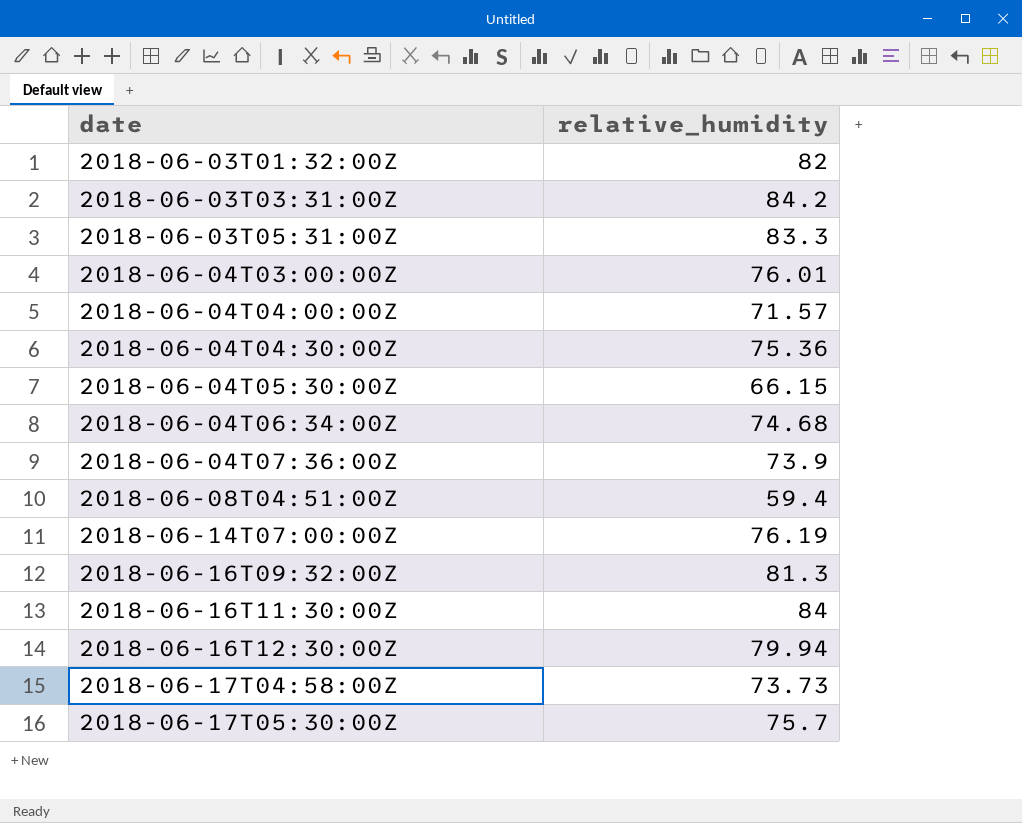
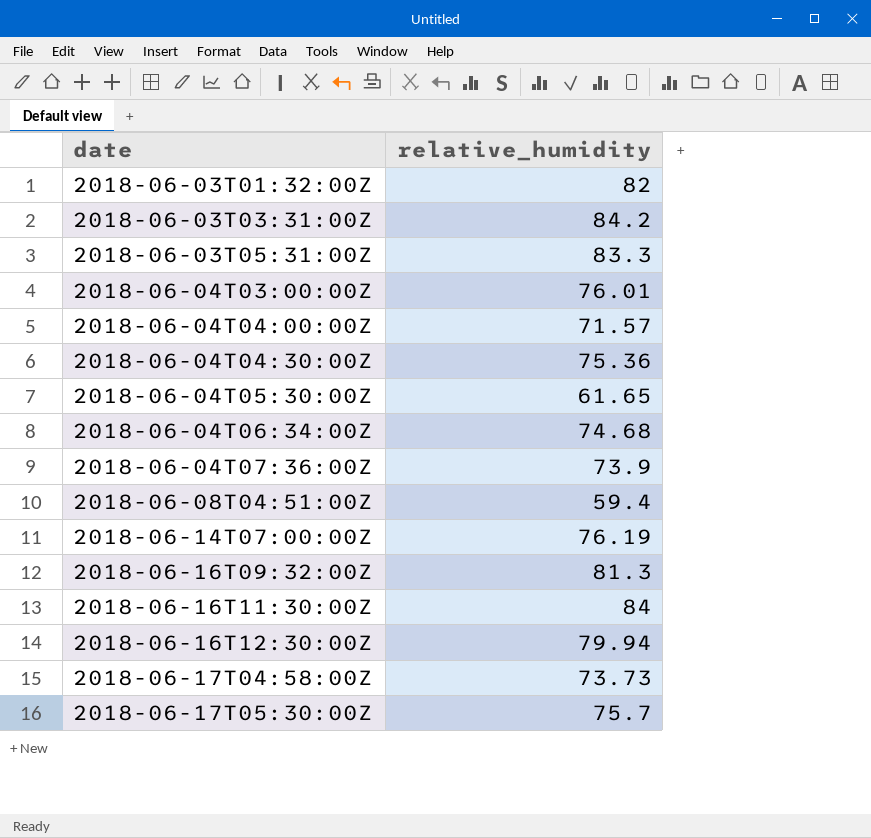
2018-06-04T05:30:00Z | relative_humidity: 66.15 -> 61.65

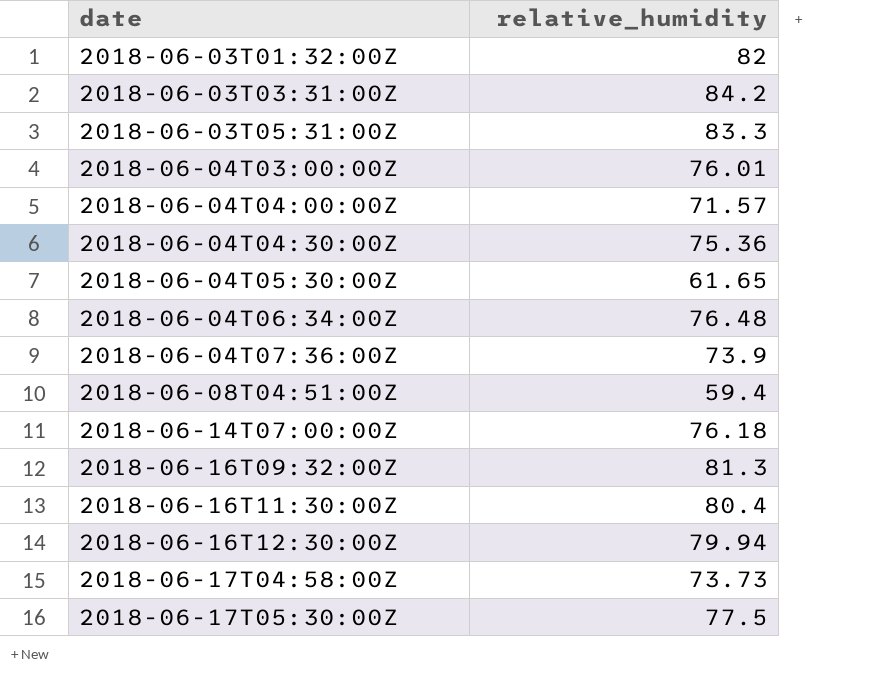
2018-06-04T06:34:00Z | relative_humidity: 74.68 -> 76.48
2018-06-14T07:00:00Z | relative_humidity: 76.19 -> 76.18
2018-06-16T11:30:00Z | relative_humidity: 84 -> 80.4
2018-06-17T05:30:00Z | relative_humidity: 75.7 -> 77.5

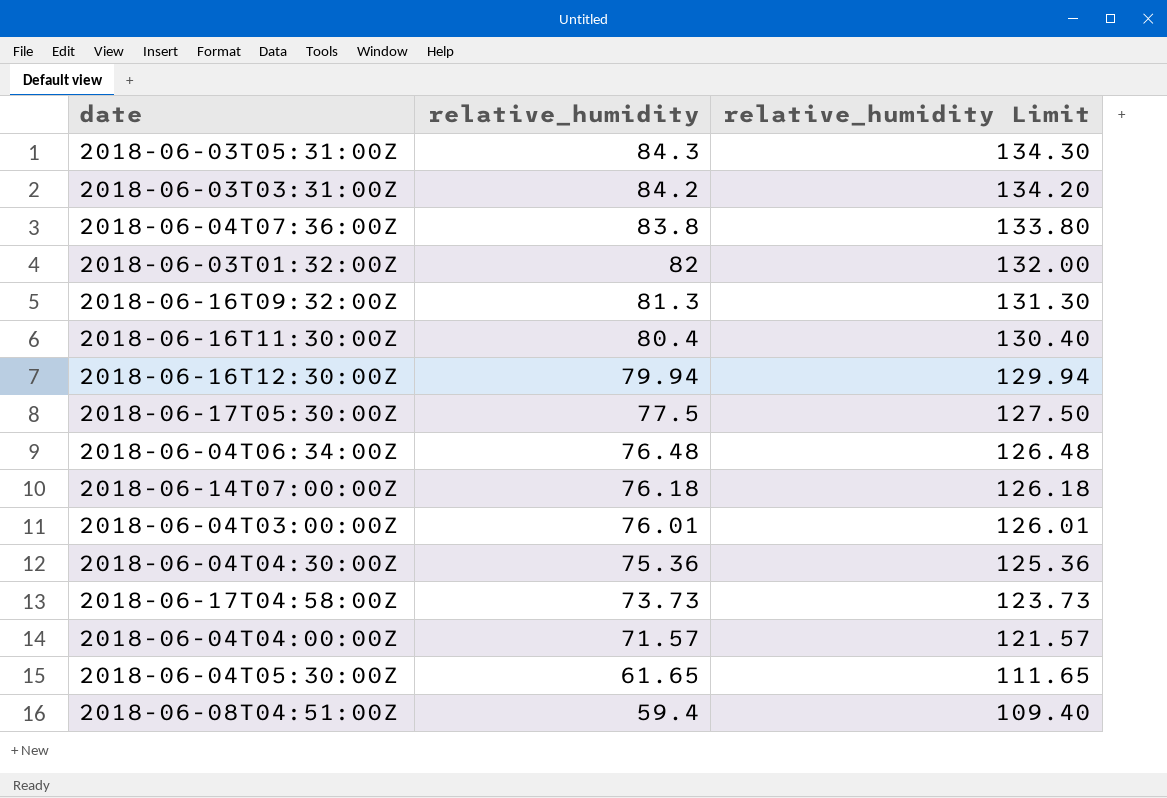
row order: date ascending -> relative_humidity descending
column relative_humidity Limit | formula: none -> [relative_humidity] + 50
2018-06-03T05:31:00Z | relative_humidity: 83.3 -> 84.3
2018-06-04T07:36:00Z | relative_humidity: 73.9 -> 83.8

